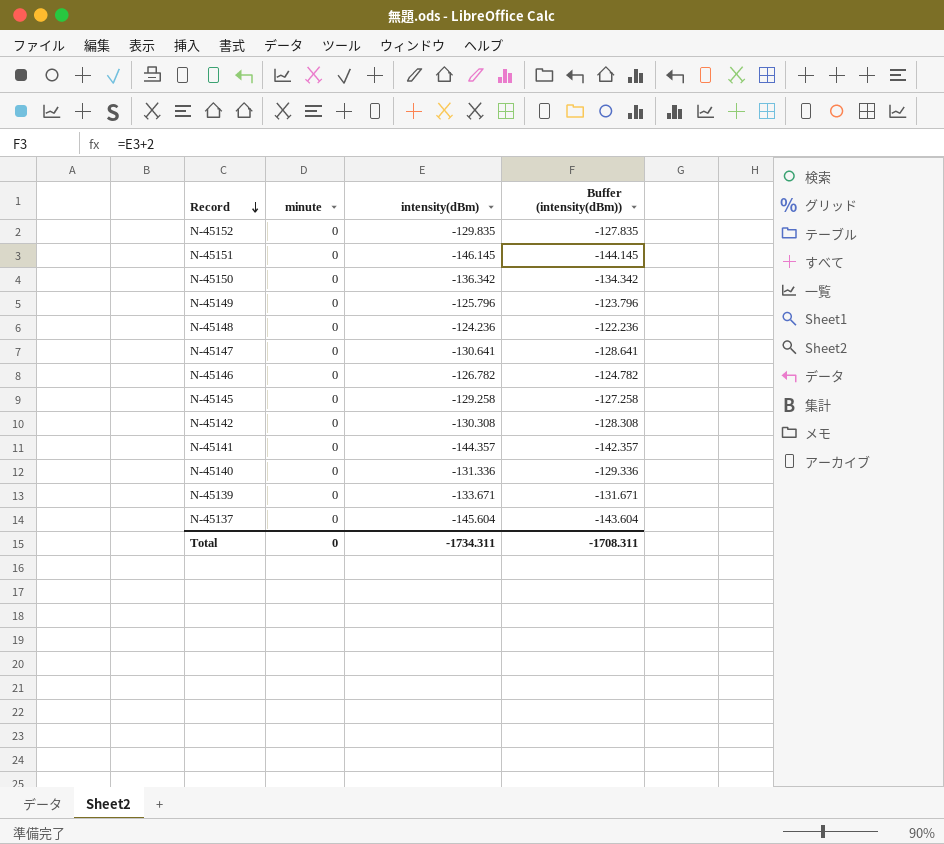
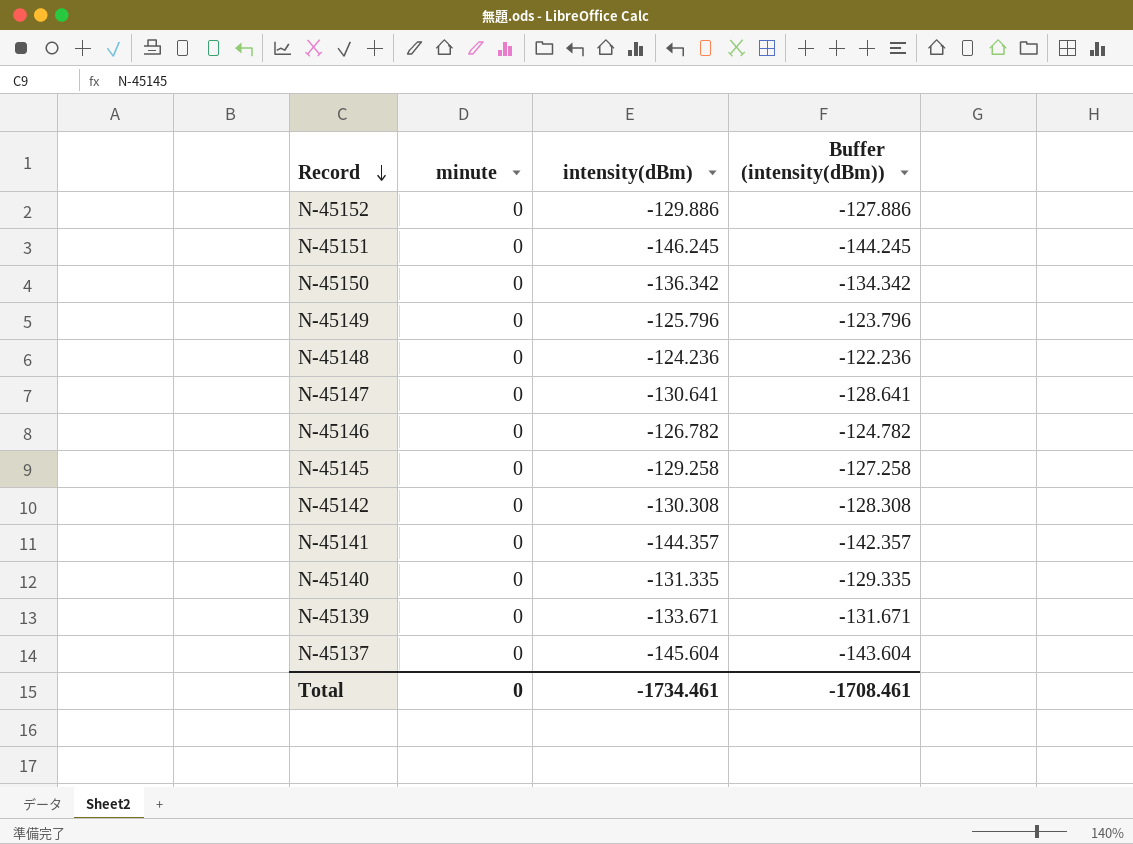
N-45152 | intensity(dBm): -129.835 -> -129.886
N-45152 | Buffer (intensity(dBm)): -127.835 -> -127.886
N-45151 | intensity(dBm): -146.145 -> -146.245
N-45151 | Buffer (intensity(dBm)): -144.145 -> -144.245
N-45140 | intensity(dBm): -131.336 -> -131.335
N-45140 | Buffer (intensity(dBm)): -129.336 -> -129.335
Total | intensity(dBm): -1734.311 -> -1734.461
Total | Buffer (intensity(dBm)): -1708.311 -> -1708.461

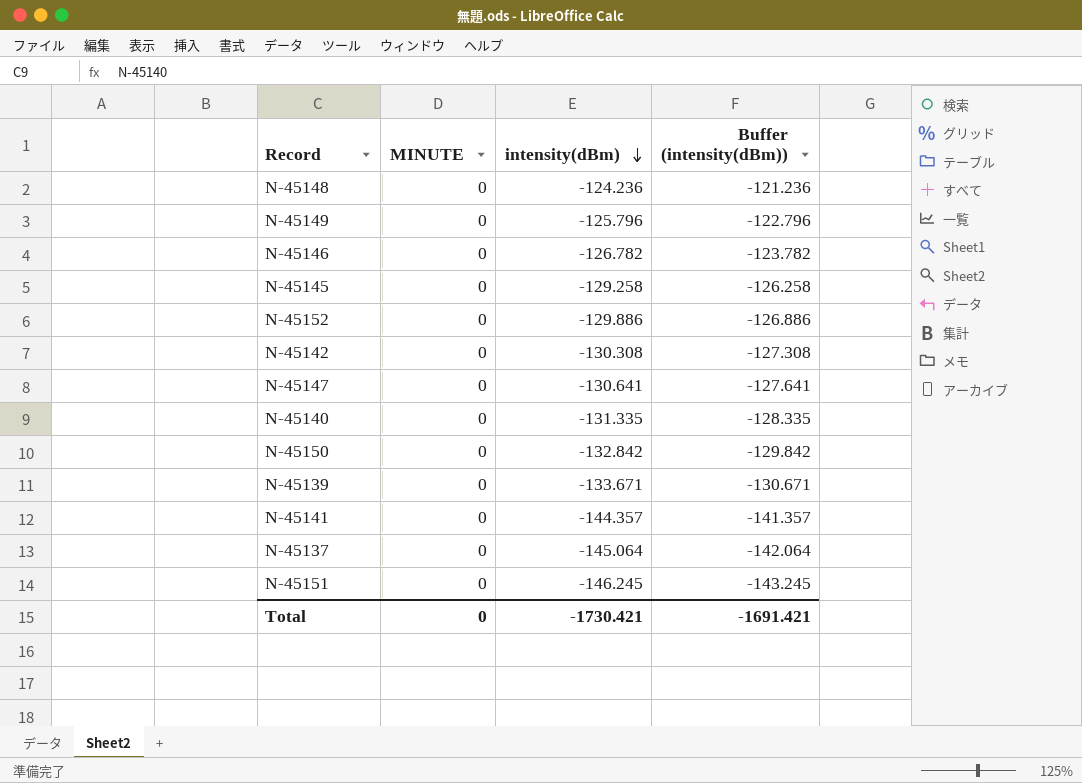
row order: Record descending -> intensity(dBm) descending
column name: minute -> MINUTE
column Buffer (intensity(dBm)) | formula: [intensity(dBm)] + 2 -> [intensity(dBm)] + 3
N-45150 | intensity(dBm): -136.342 -> -132.842
N-45137 | intensity(dBm): -145.604 -> -145.064
Total | intensity(dBm): -1734.461 -> -1730.421
Total | Buffer (intensity(dBm)): -1708.461 -> -1691.421

